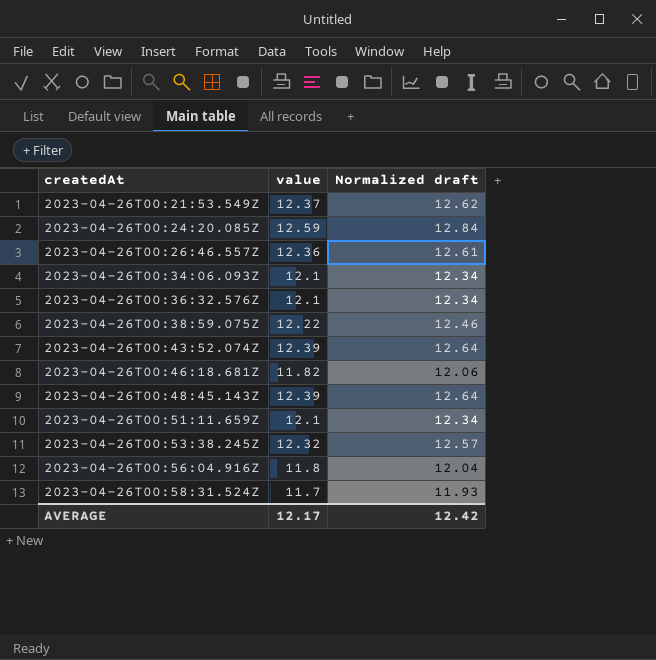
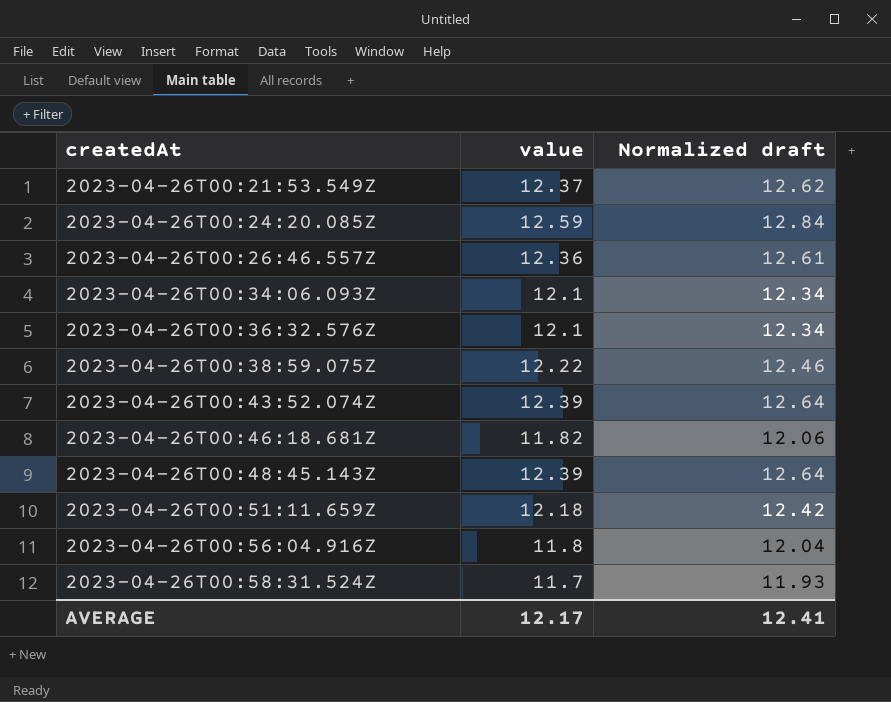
row 2023-04-26T00:53:38.245Z: 12.32 | 12.57 -> none
2023-04-26T00:51:11.659Z | value: 12.1 -> 12.18
2023-04-26T00:51:11.659Z | Normalized draft: 12.34 -> 12.42
AVERAGE | Normalized draft: 12.42 -> 12.41

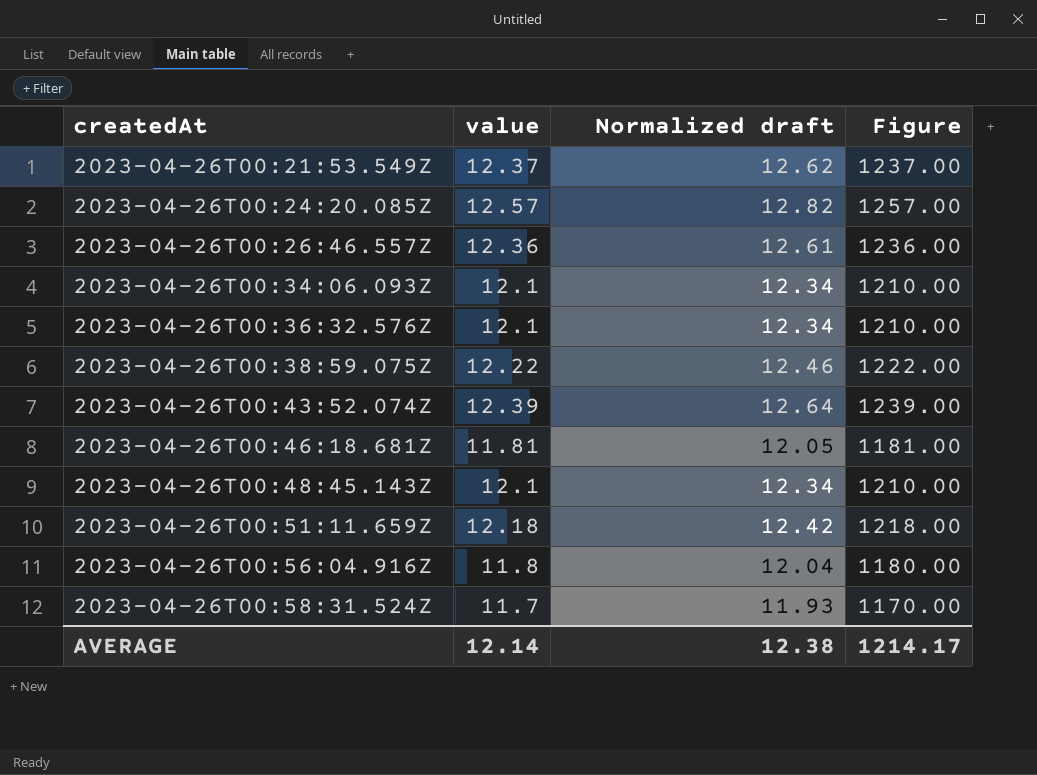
column Figure | formula: none -> [value] * 100
2023-04-26T00:24:20.085Z | value: 12.59 -> 12.57
2023-04-26T00:24:20.085Z | Normalized draft: 12.84 -> 12.82
2023-04-26T00:46:18.681Z | value: 11.82 -> 11.81
2023-04-26T00:46:18.681Z | Normalized draft: 12.06 -> 12.05
2023-04-26T00:48:45.143Z | value: 12.39 -> 12.1
2023-04-26T00:48:45.143Z | Normalized draft: 12.64 -> 12.34
AVERAGE | value: 12.17 -> 12.14
AVERAGE | Normalized draft: 12.41 -> 12.38

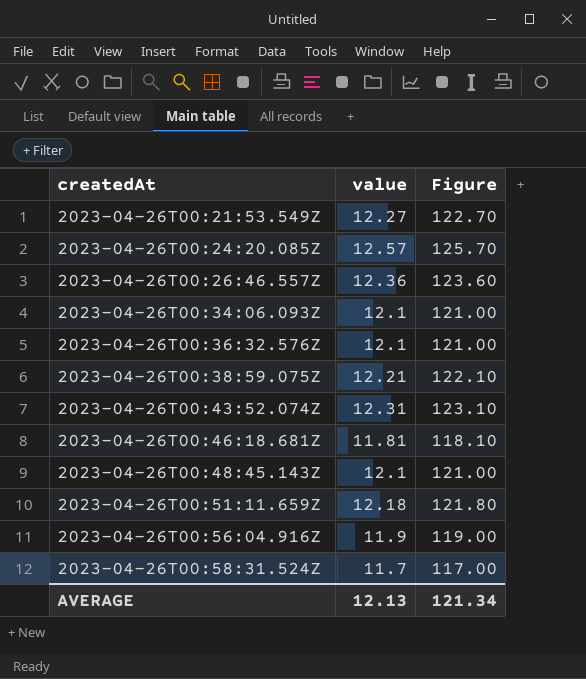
column Normalized draft | formula: [value] * 1.02 -> none
column Figure | formula: [value] * 100 -> [value] * 10
2023-04-26T00:21:53.549Z | value: 12.37 -> 12.27
2023-04-26T00:38:59.075Z | value: 12.22 -> 12.21
2023-04-26T00:43:52.074Z | value: 12.39 -> 12.31
2023-04-26T00:56:04.916Z | value: 11.8 -> 11.9
AVERAGE | value: 12.14 -> 12.13
AVERAGE | Figure: 1214.17 -> 121.34

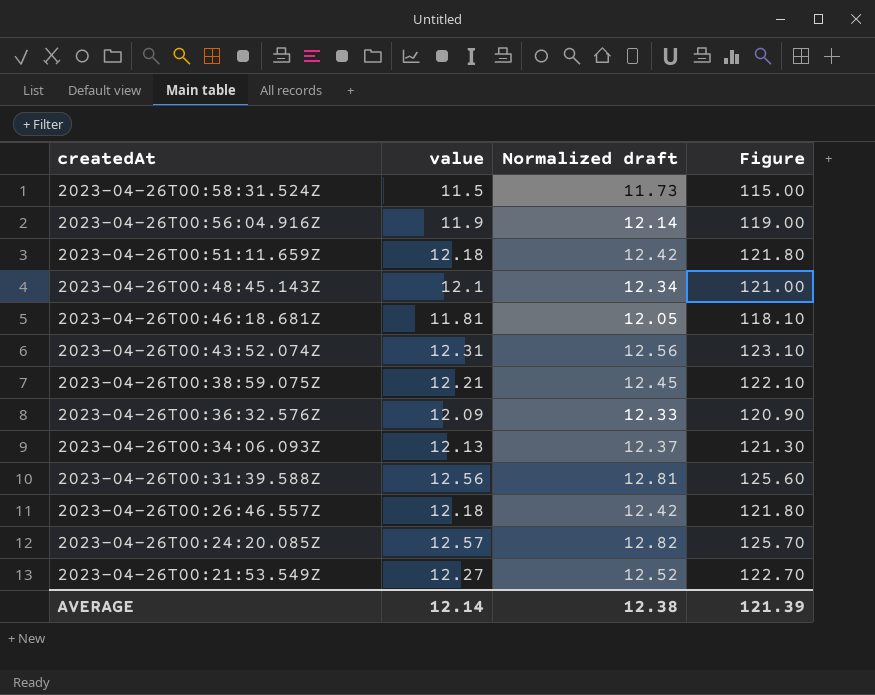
row order: createdAt ascending -> createdAt descending
column Normalized draft | formula: none -> [value] * 1.02
2023-04-26T00:58:31.524Z | value: 11.7 -> 11.5
2023-04-26T00:58:31.524Z | Figure: 117.00 -> 115.00
2023-04-26T00:36:32.576Z | value: 12.1 -> 12.09
2023-04-26T00:36:32.576Z | Figure: 121.00 -> 120.90
2023-04-26T00:34:06.093Z | value: 12.1 -> 12.13
2023-04-26T00:34:06.093Z | Figure: 121.00 -> 121.30
row 2023-04-26T00:31:39.588Z: none -> 12.56 | 12.81 | 125.60
2023-04-26T00:26:46.557Z | value: 12.36 -> 12.18
2023-04-26T00:26:46.557Z | Figure: 123.60 -> 121.80
AVERAGE | value: 12.13 -> 12.14
AVERAGE | Figure: 121.34 -> 121.39

